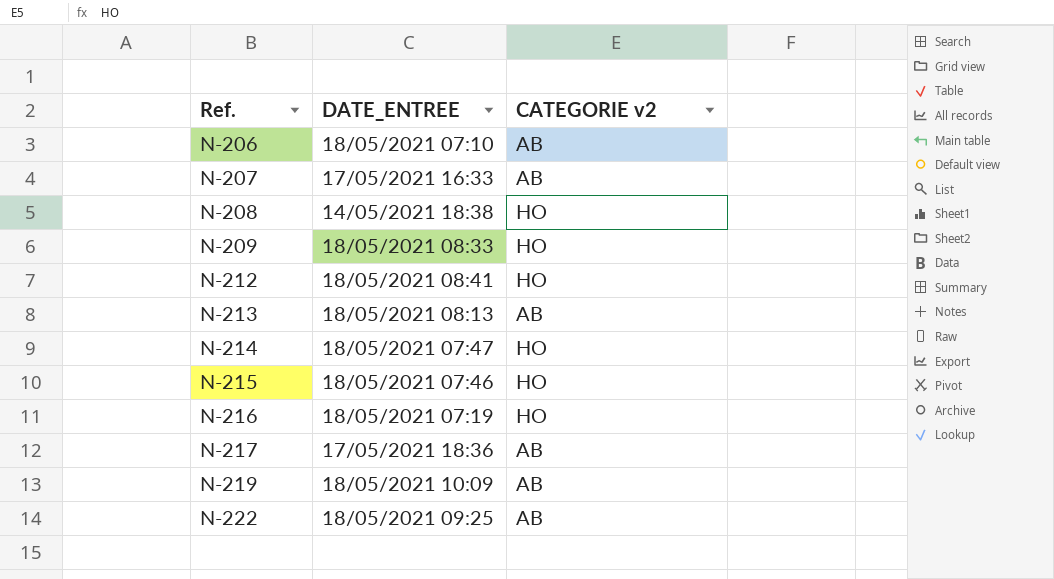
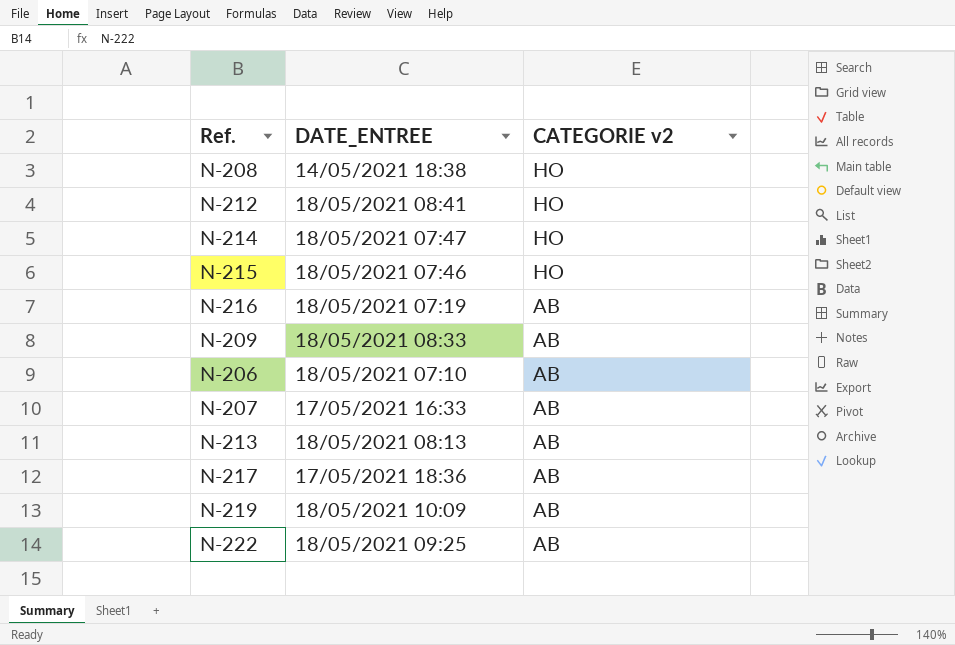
row order: Ref. ascending -> CATEGORIE v2 descending
N-216 | CATEGORIE v2: HO -> AB
N-209 | CATEGORIE v2: HO -> AB

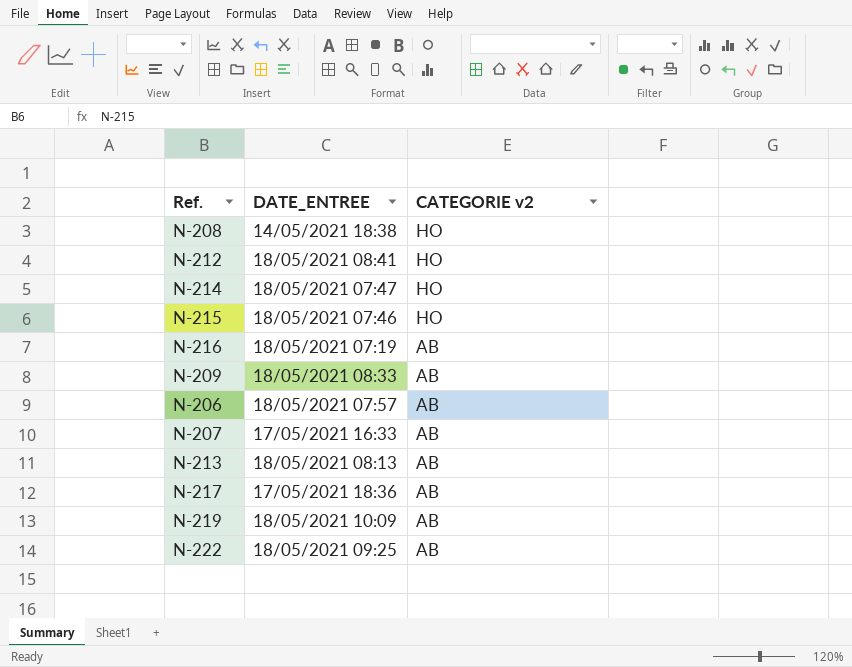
N-206 | DATE_ENTREE: 18/05/2021 07:10 -> 18/05/2021 07:57

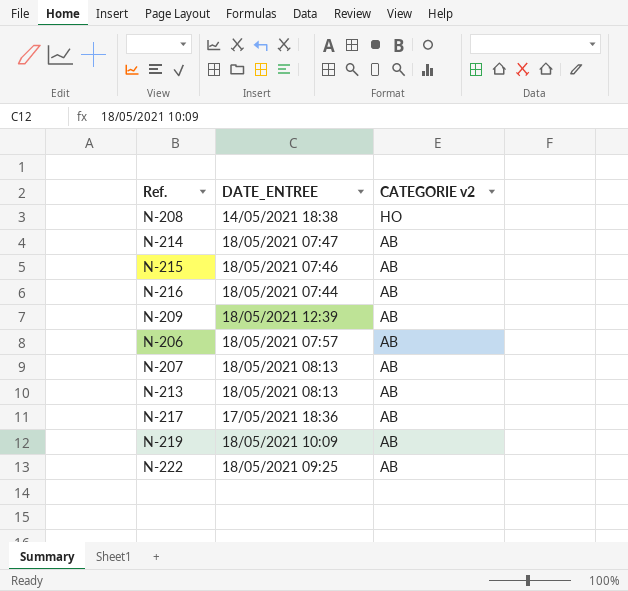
row N-212: 18/05/2021 08:41 | HO -> none
N-214 | CATEGORIE v2: HO -> AB
N-215 | CATEGORIE v2: HO -> AB
N-216 | DATE_ENTREE: 18/05/2021 07:19 -> 18/05/2021 07:44
N-209 | DATE_ENTREE: 18/05/2021 08:33 -> 18/05/2021 12:39
N-207 | DATE_ENTREE: 17/05/2021 16:33 -> 18/05/2021 08:13

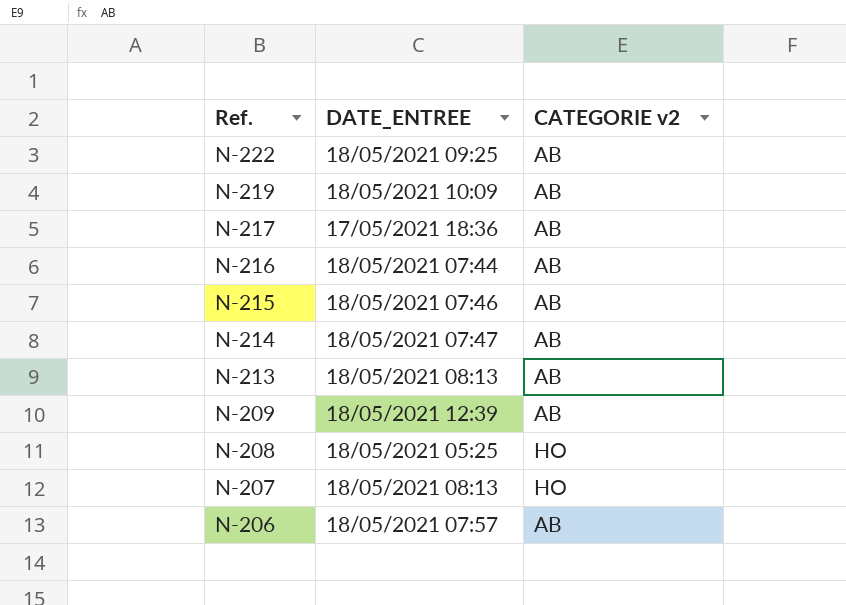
row order: CATEGORIE v2 descending -> Ref. descending
N-208 | DATE_ENTREE: 14/05/2021 18:38 -> 18/05/2021 05:25
N-207 | CATEGORIE v2: AB -> HO

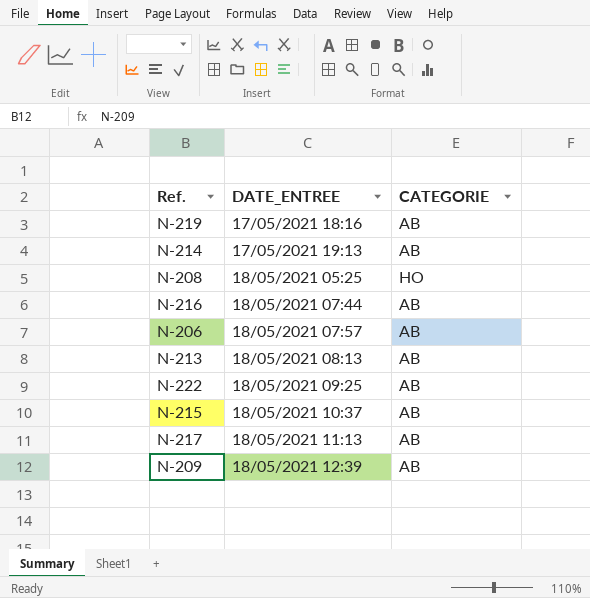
row order: Ref. descending -> DATE_ENTREE ascending
column name: CATEGORIE v2 -> CATEGORIE
row N-207: 18/05/2021 08:13 | HO -> none
N-219 | DATE_ENTREE: 18/05/2021 10:09 -> 17/05/2021 18:16
N-214 | DATE_ENTREE: 18/05/2021 07:47 -> 17/05/2021 19:13
N-215 | DATE_ENTREE: 18/05/2021 07:46 -> 18/05/2021 10:37
N-217 | DATE_ENTREE: 17/05/2021 18:36 -> 18/05/2021 11:13

